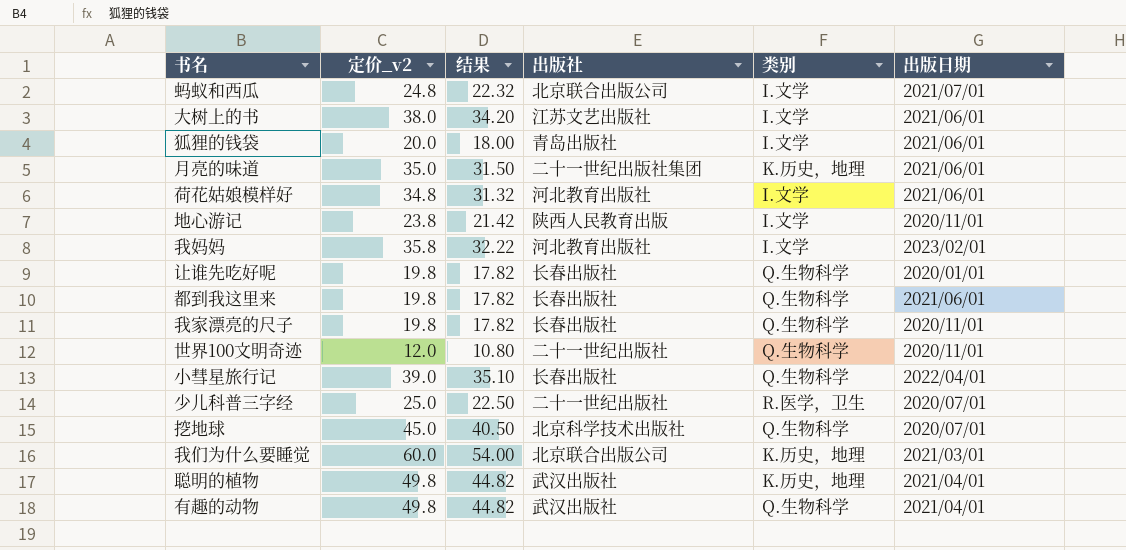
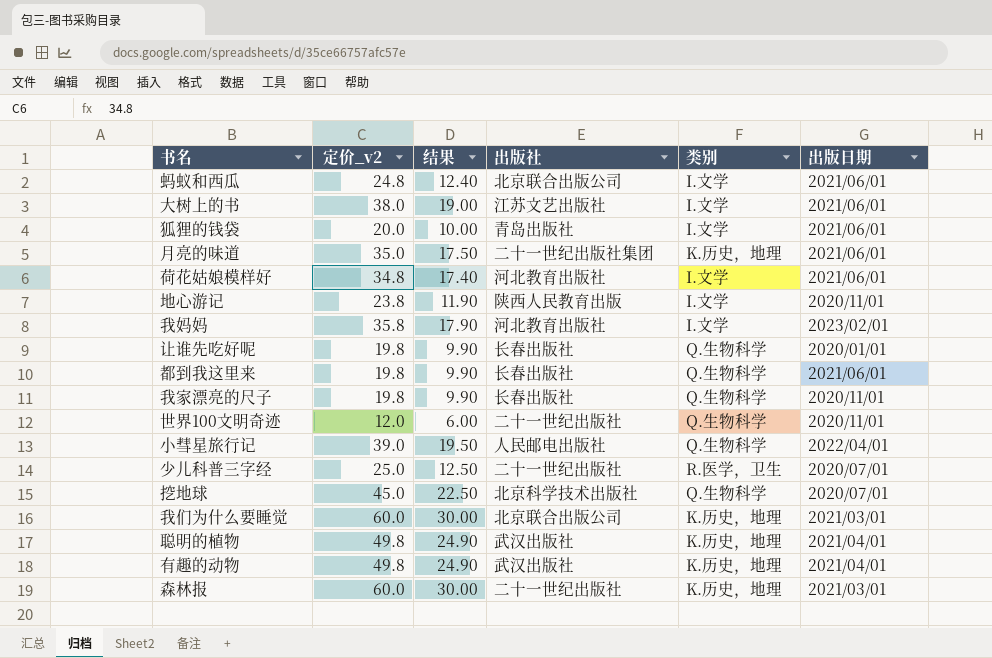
column 结果 | formula: [定价_v2] * 0.9 -> [定价_v2] * 0.5
蚂蚁和西瓜 | 出版日期: 2021/07/01 -> 2021/06/01
小彗星旅行记 | 出版社: 长春出版社 -> 人民邮电出版社
有趣的动物 | 类别: Q.生物科学 -> K.历史，地理
row 森林报: none -> 60.0 | 30.00 | 二十一世纪出版社 | K.历史，地理 | 2021/03/01

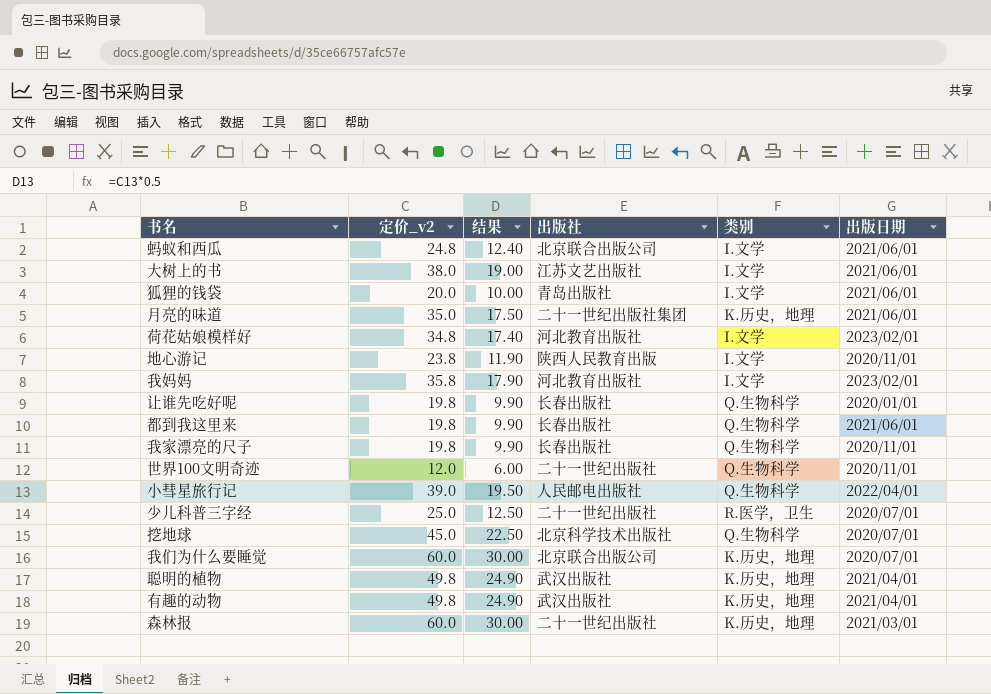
荷花姑娘模样好 | 出版日期: 2021/06/01 -> 2023/02/01
我们为什么要睡觉 | 出版日期: 2021/03/01 -> 2020/07/01

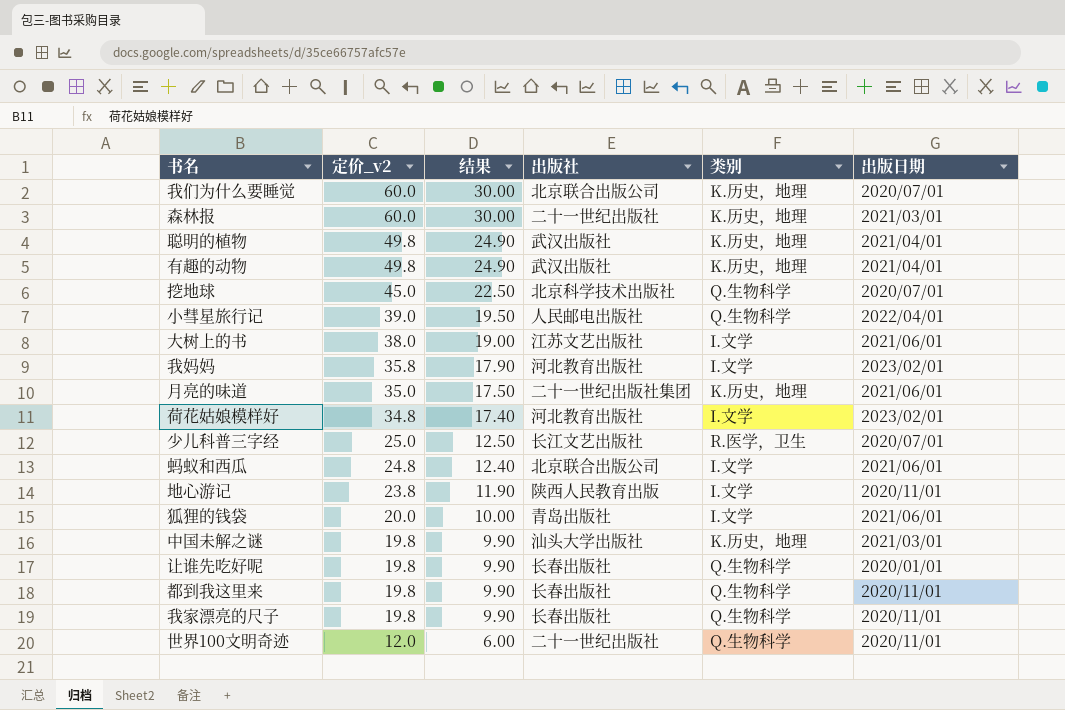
row order: none -> 定价_v2 descending
少儿科普三字经 | 出版社: 二十一世纪出版社 -> 长江文艺出版社
row 中国未解之谜: none -> 19.8 | 9.90 | 汕头大学出版社 | K.历史，地理 | 2021/03/01
都到我这里来 | 出版日期: 2021/06/01 -> 2020/11/01

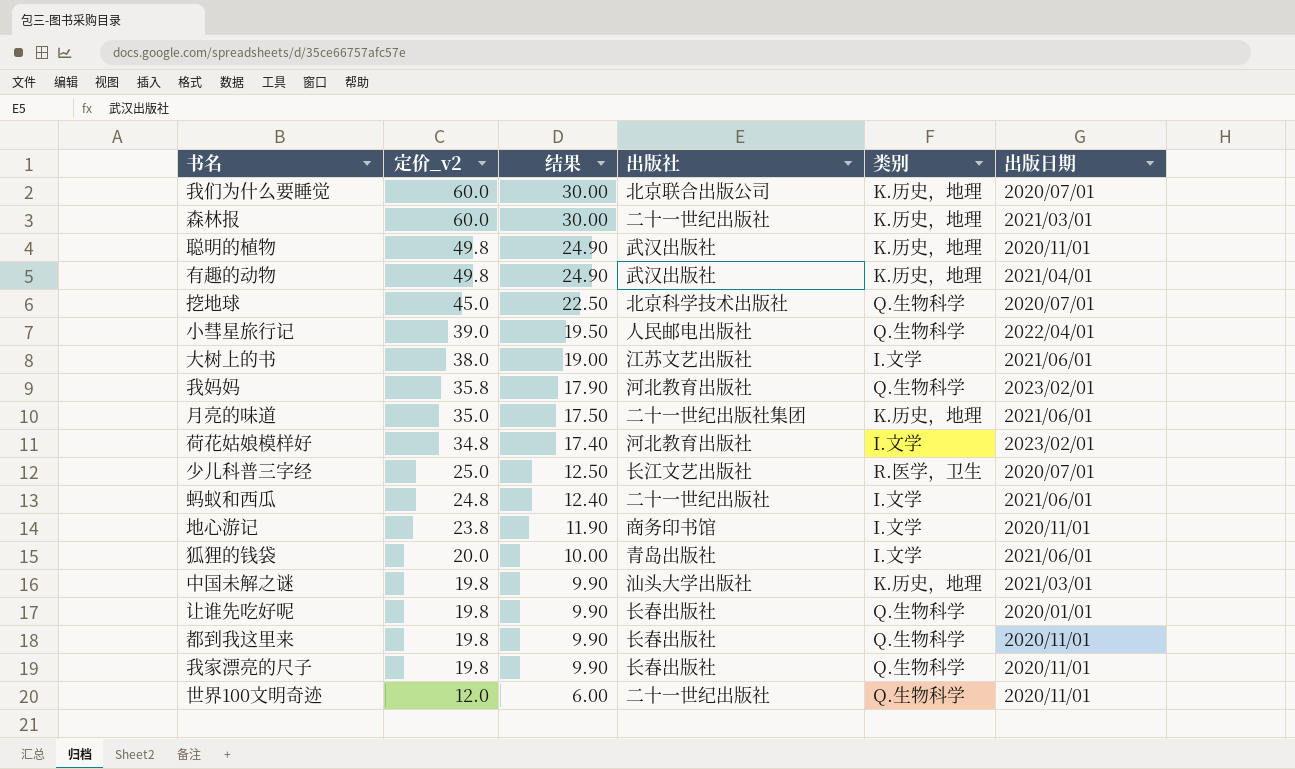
聪明的植物 | 出版日期: 2021/04/01 -> 2020/11/01
我妈妈 | 类别: I.文学 -> Q.生物科学
蚂蚁和西瓜 | 出版社: 北京联合出版公司 -> 二十一世纪出版社
地心游记 | 出版社: 陕西人民教育出版 -> 商务印书馆

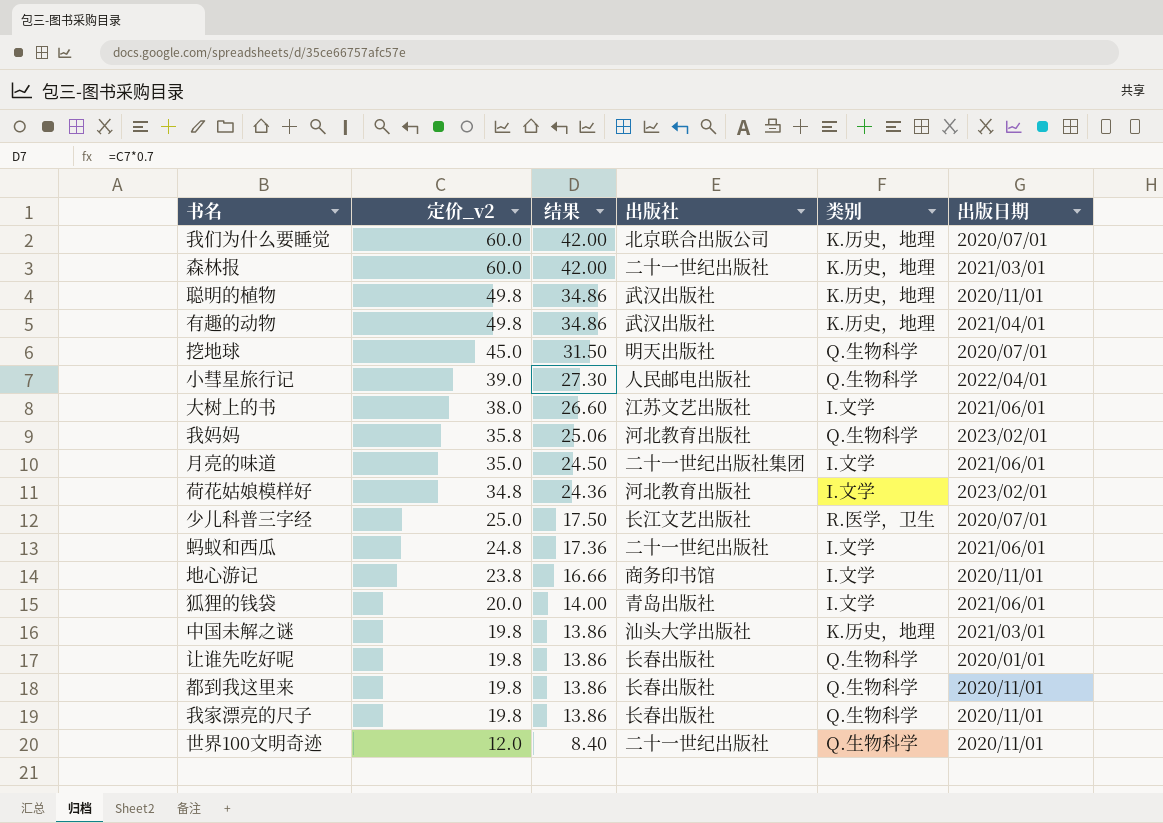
column 结果 | formula: [定价_v2] * 0.5 -> [定价_v2] * 0.7
挖地球 | 出版社: 北京科学技术出版社 -> 明天出版社
月亮的味道 | 类别: K.历史，地理 -> I.文学

